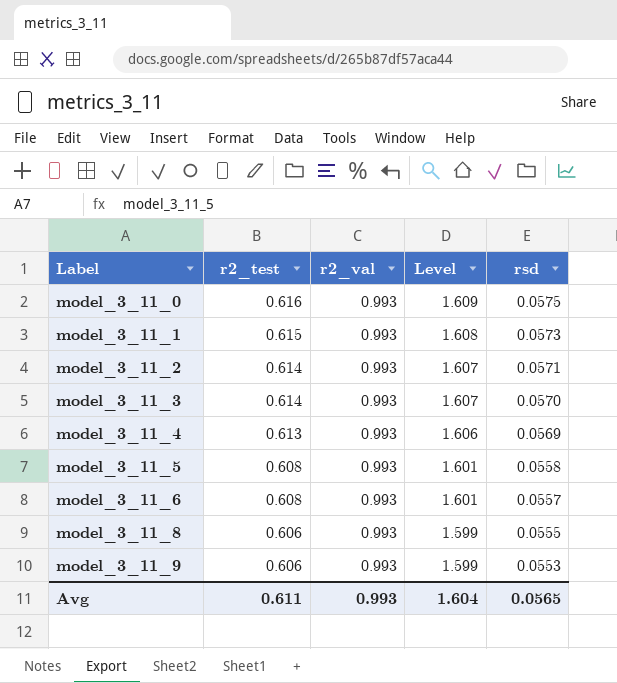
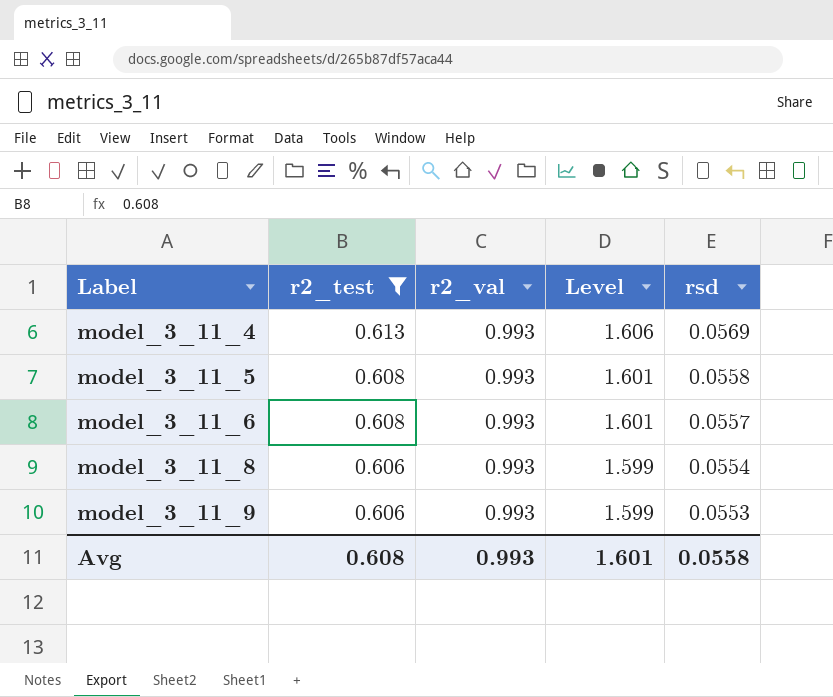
filter: none -> r2_test <= 0.613
model_3_11_8 | rsd: 0.0555 -> 0.0554
Avg | r2_test: 0.611 -> 0.608
Avg | Level: 1.604 -> 1.601
Avg | rsd: 0.0565 -> 0.0558

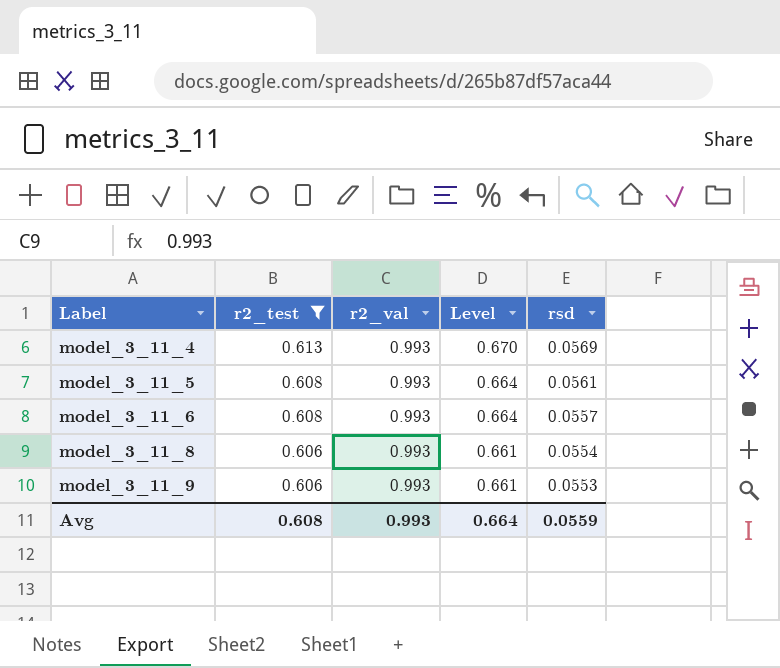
column Level | formula: [r2_test] + [r2_val] -> [r2_test] + [rsd]
model_3_11_5 | rsd: 0.0558 -> 0.0561
Avg | Level: 1.601 -> 0.664
Avg | rsd: 0.0558 -> 0.0559

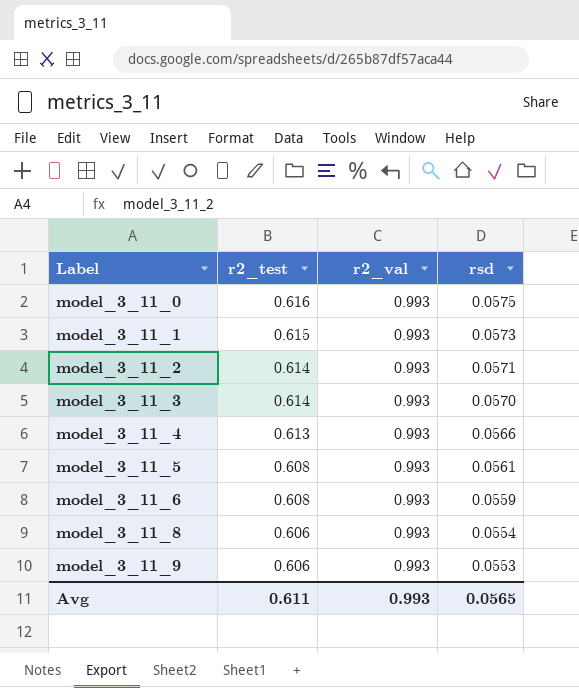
filter: r2_test <= 0.613 -> none
column Level | formula: [r2_test] + [rsd] -> none
model_3_11_4 | rsd: 0.0569 -> 0.0566
model_3_11_6 | rsd: 0.0557 -> 0.0559
Avg | r2_test: 0.608 -> 0.611
Avg | rsd: 0.0559 -> 0.0565

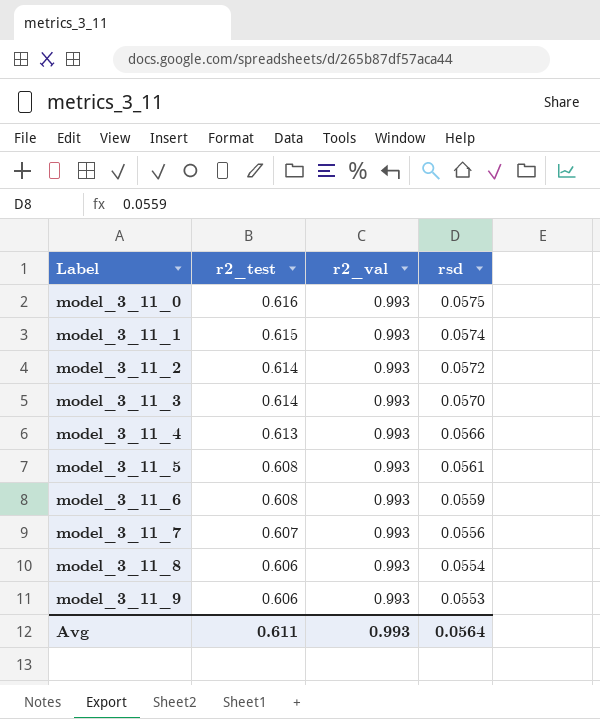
model_3_11_1 | rsd: 0.0573 -> 0.0574
model_3_11_2 | rsd: 0.0571 -> 0.0572
row model_3_11_7: none -> 0.607 | 0.993 | 0.0556
Avg | rsd: 0.0565 -> 0.0564

